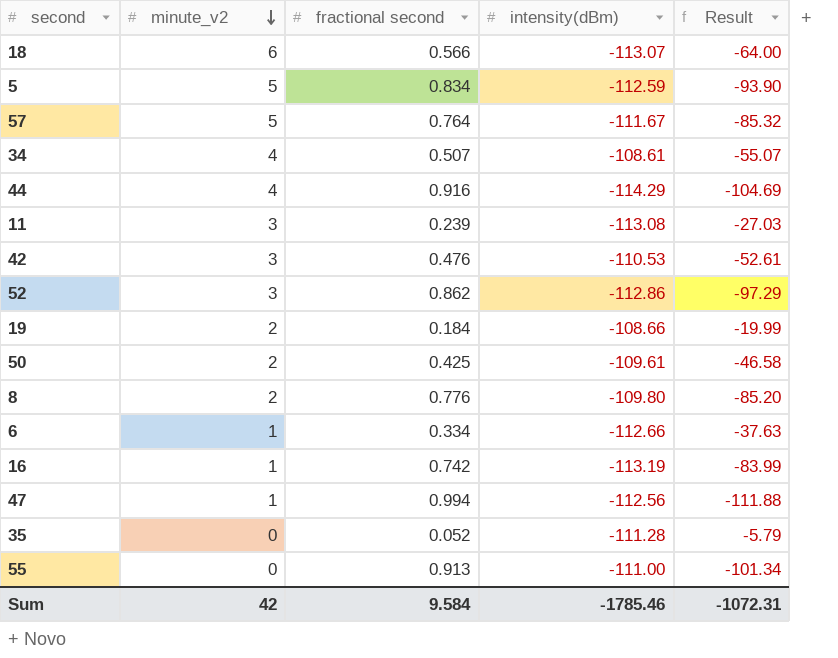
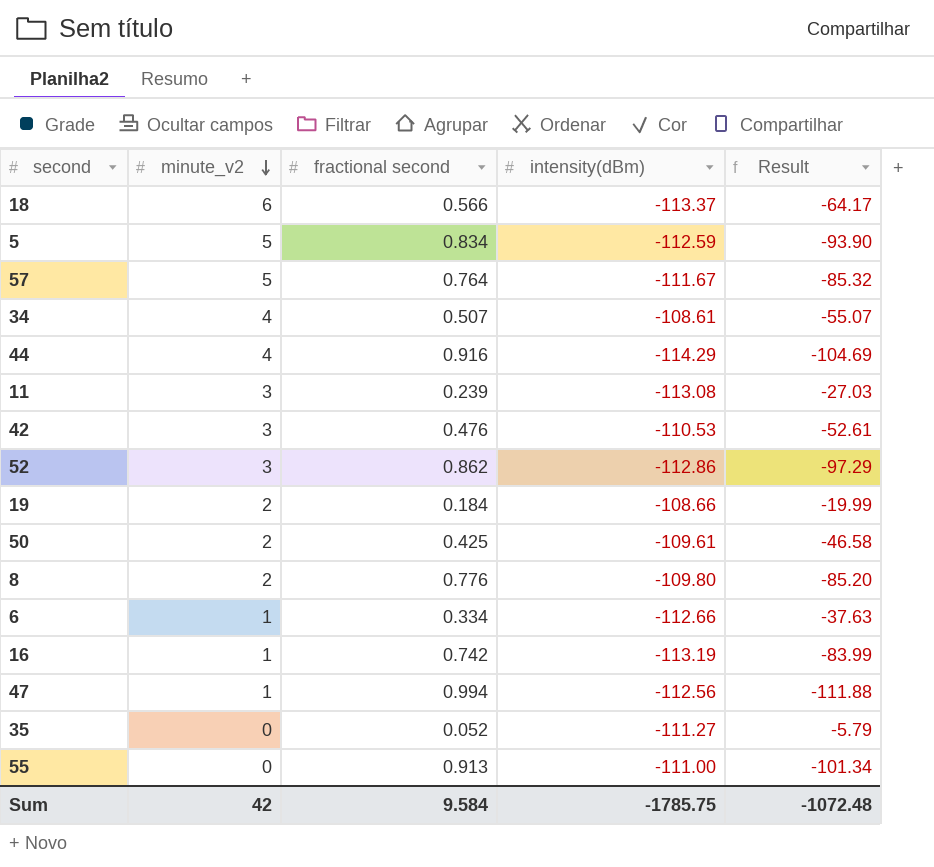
18 | intensity(dBm): -113.07 -> -113.37
18 | Result: -64.00 -> -64.17
35 | intensity(dBm): -111.28 -> -111.27
Sum | intensity(dBm): -1785.46 -> -1785.75
Sum | Result: -1072.31 -> -1072.48

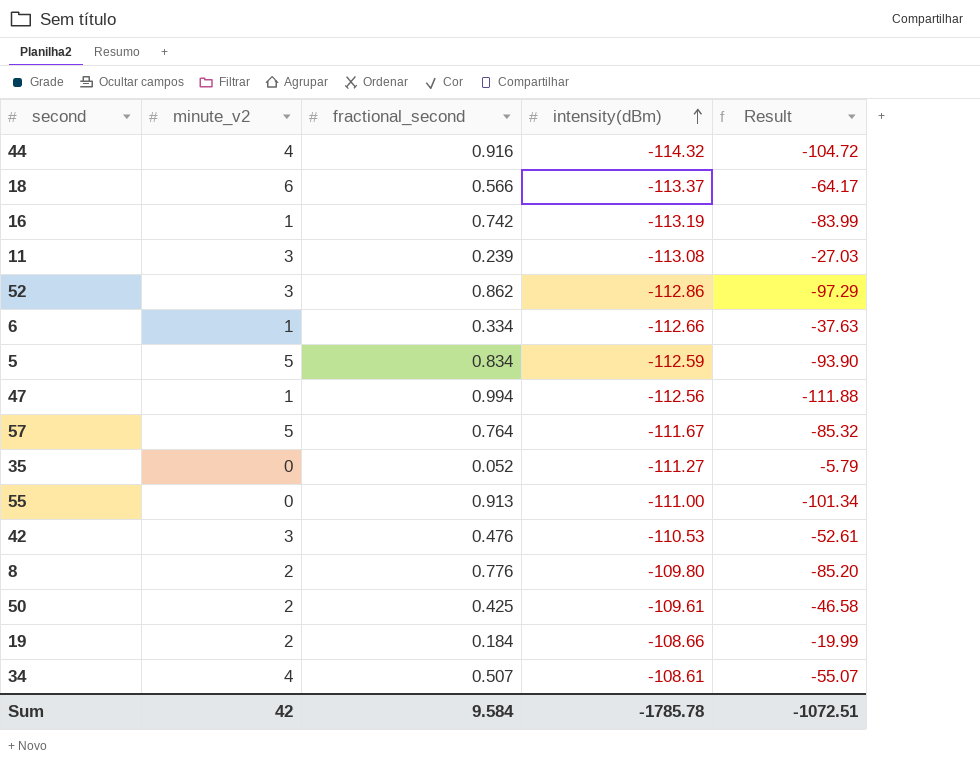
row order: minute_v2 descending -> intensity(dBm) ascending
column name: fractional second -> fractional_second
44 | intensity(dBm): -114.29 -> -114.32
44 | Result: -104.69 -> -104.72
Sum | intensity(dBm): -1785.75 -> -1785.78
Sum | Result: -1072.48 -> -1072.51

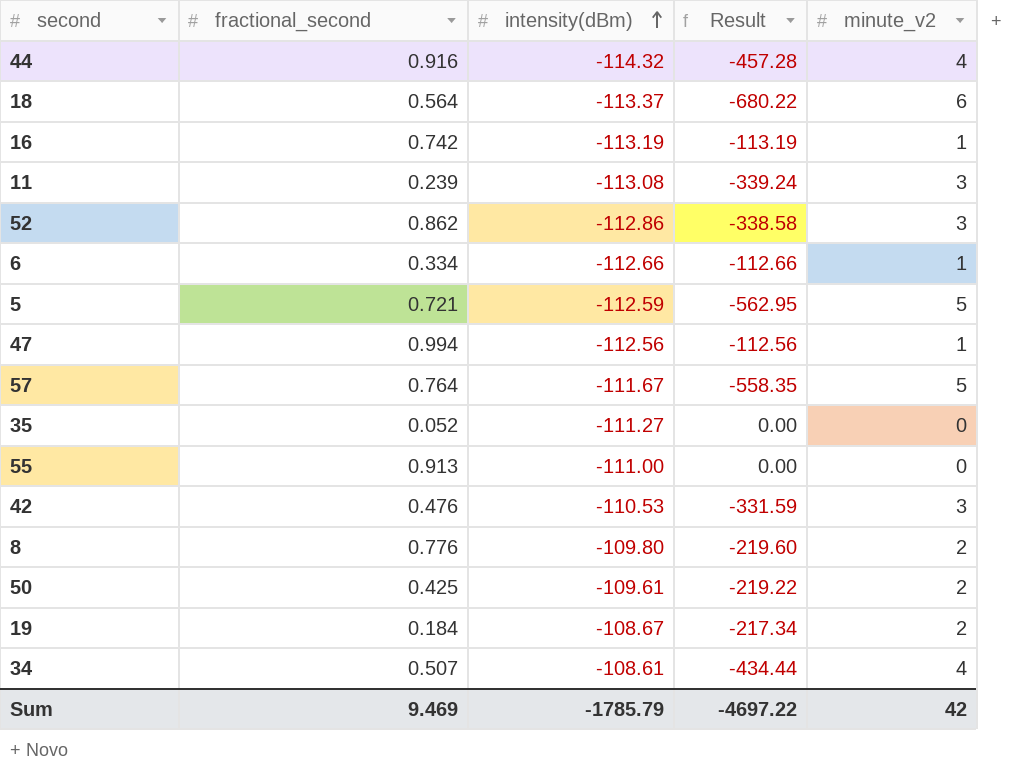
column Result | formula: [fractional_second] * [intensity(dBm)] -> [intensity(dBm)] * [minute_v2]
column minute_v2 | position: 2 -> 5
18 | fractional_second: 0.566 -> 0.564
5 | fractional_second: 0.834 -> 0.721
19 | intensity(dBm): -108.66 -> -108.67
Sum | fractional_second: 9.584 -> 9.469
Sum | intensity(dBm): -1785.78 -> -1785.79
Sum | Result: -1072.51 -> -4697.22

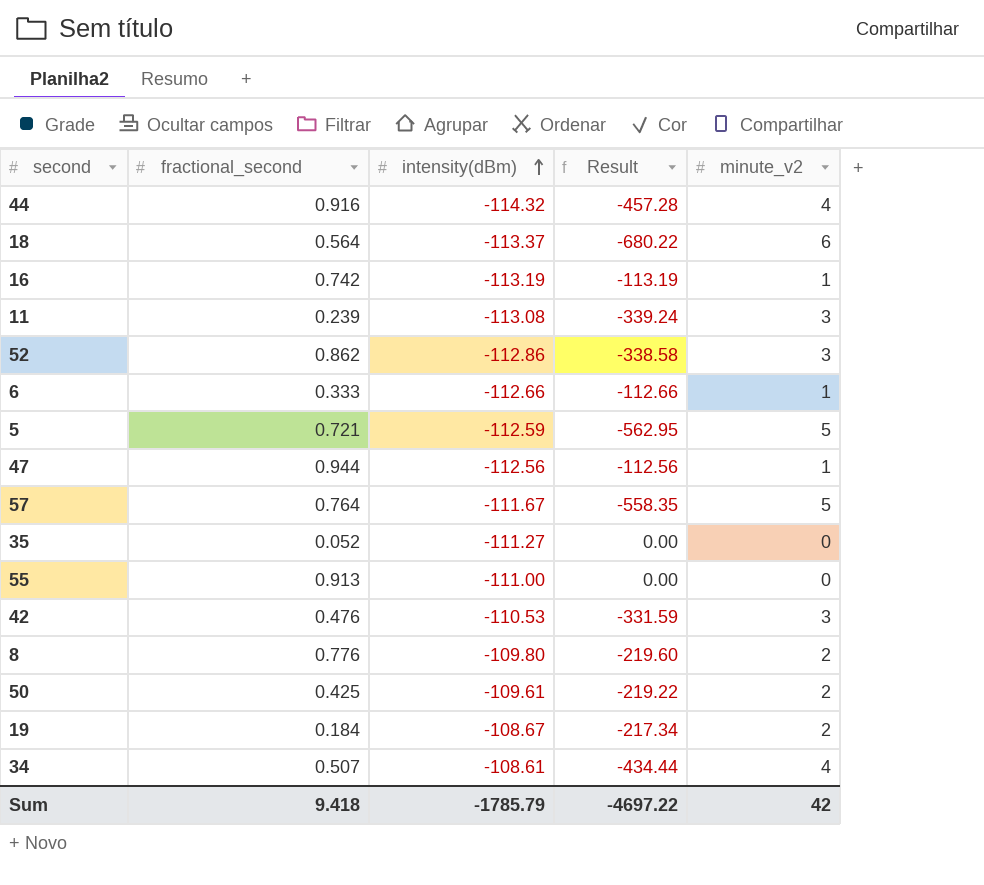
6 | fractional_second: 0.334 -> 0.333
47 | fractional_second: 0.994 -> 0.944
Sum | fractional_second: 9.469 -> 9.418

